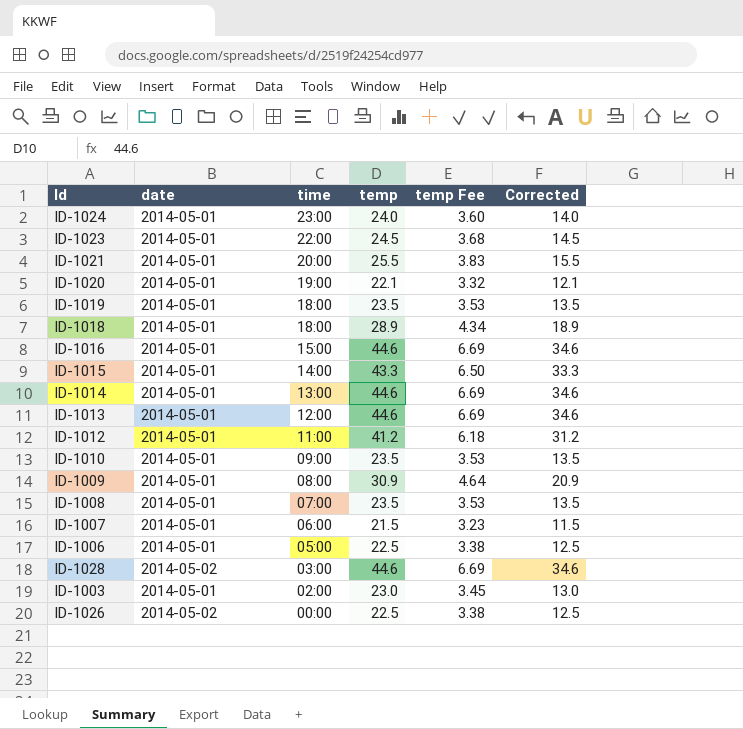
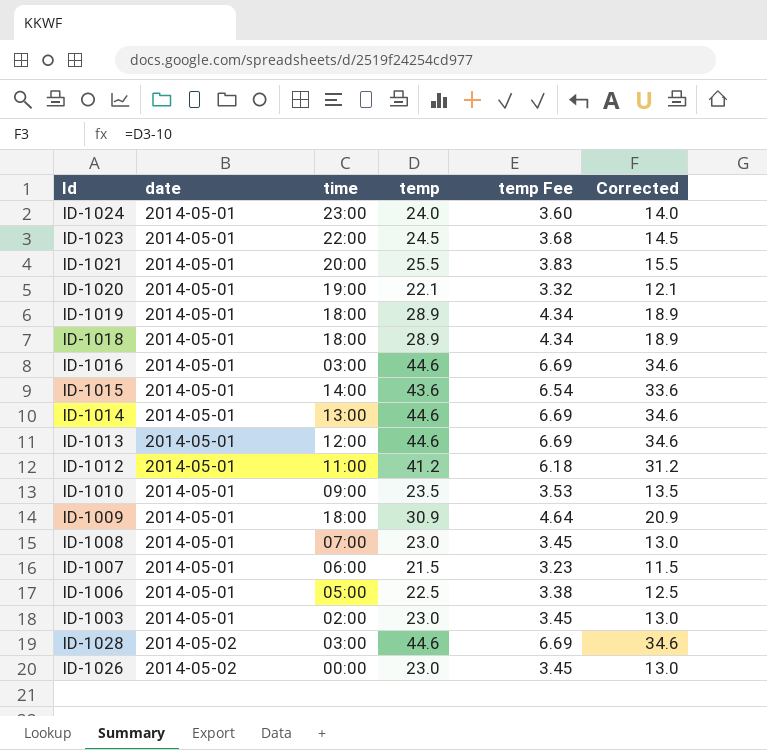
row order: time descending -> date ascending
ID-1019 | temp: 23.5 -> 28.9
ID-1019 | temp Fee: 3.53 -> 4.34
ID-1019 | Corrected: 13.5 -> 18.9
ID-1016 | time: 15:00 -> 03:00
ID-1015 | temp: 43.3 -> 43.6
ID-1015 | temp Fee: 6.50 -> 6.54
ID-1015 | Corrected: 33.3 -> 33.6
ID-1009 | time: 08:00 -> 18:00
ID-1008 | temp: 23.5 -> 23.0
ID-1008 | temp Fee: 3.53 -> 3.45
ID-1008 | Corrected: 13.5 -> 13.0
ID-1026 | temp: 22.5 -> 23.0
ID-1026 | temp Fee: 3.38 -> 3.45
ID-1026 | Corrected: 12.5 -> 13.0

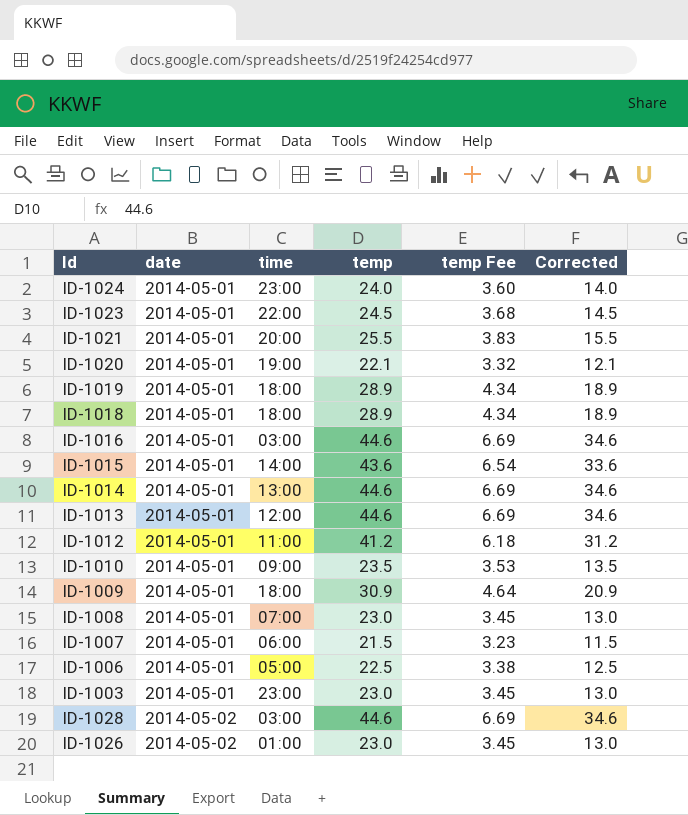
ID-1003 | time: 02:00 -> 23:00
ID-1026 | time: 00:00 -> 01:00

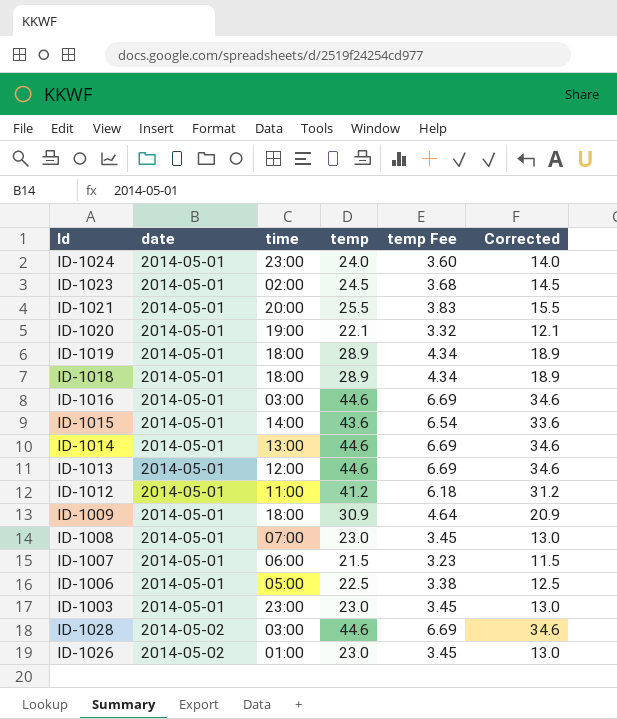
row ID-1010: 2014-05-01 | 09:00 | 23.5 | 3.53 | 13.5 -> none
ID-1023 | time: 22:00 -> 02:00

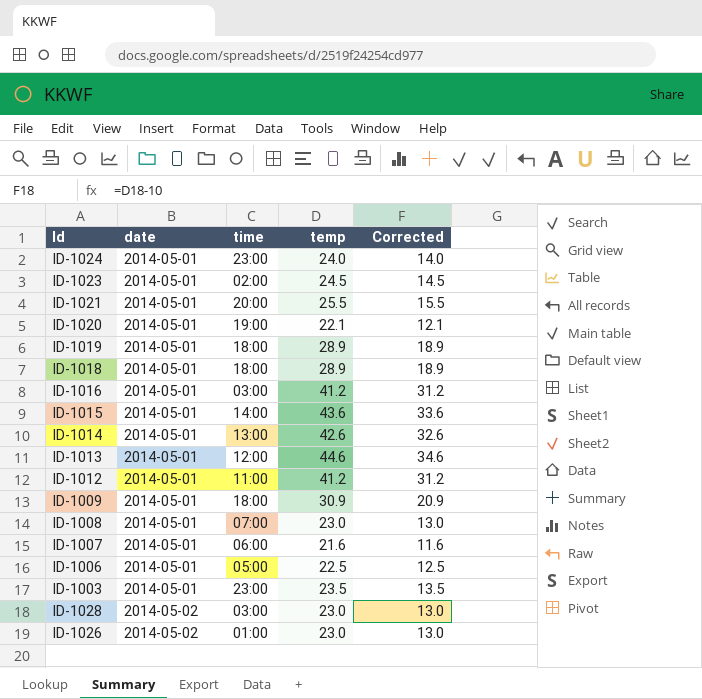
column temp Fee | formula: [temp] * 0.15 -> none
ID-1016 | temp: 44.6 -> 41.2
ID-1016 | Corrected: 34.6 -> 31.2
ID-1014 | temp: 44.6 -> 42.6
ID-1014 | Corrected: 34.6 -> 32.6
ID-1007 | temp: 21.5 -> 21.6
ID-1007 | Corrected: 11.5 -> 11.6
ID-1003 | temp: 23.0 -> 23.5
ID-1003 | Corrected: 13.0 -> 13.5
ID-1028 | temp: 44.6 -> 23.0
ID-1028 | Corrected: 34.6 -> 13.0

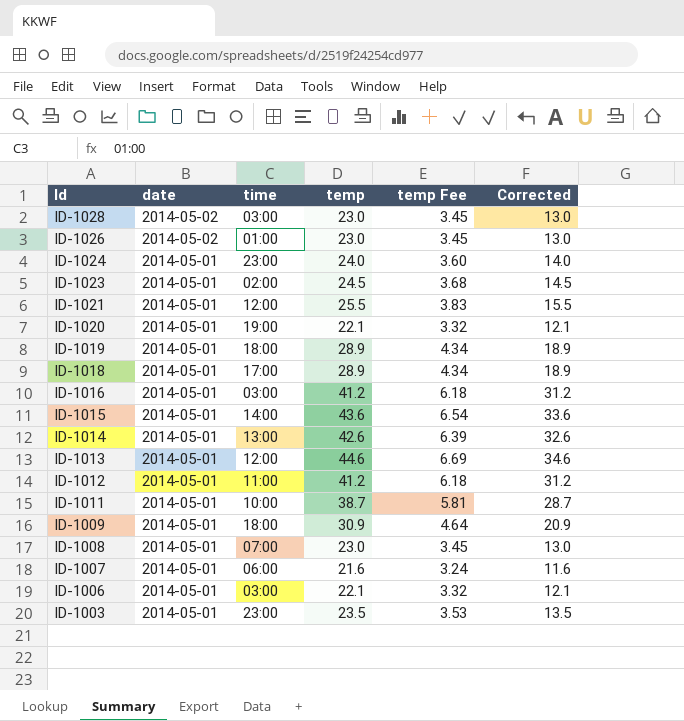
row order: date ascending -> Id descending
column temp Fee | formula: none -> [temp] * 0.15
ID-1021 | time: 20:00 -> 12:00
ID-1018 | time: 18:00 -> 17:00
row ID-1011: none -> 2014-05-01 | 10:00 | 38.7 | 5.81 | 28.7
ID-1006 | time: 05:00 -> 03:00
ID-1006 | temp: 22.5 -> 22.1
ID-1006 | Corrected: 12.5 -> 12.1

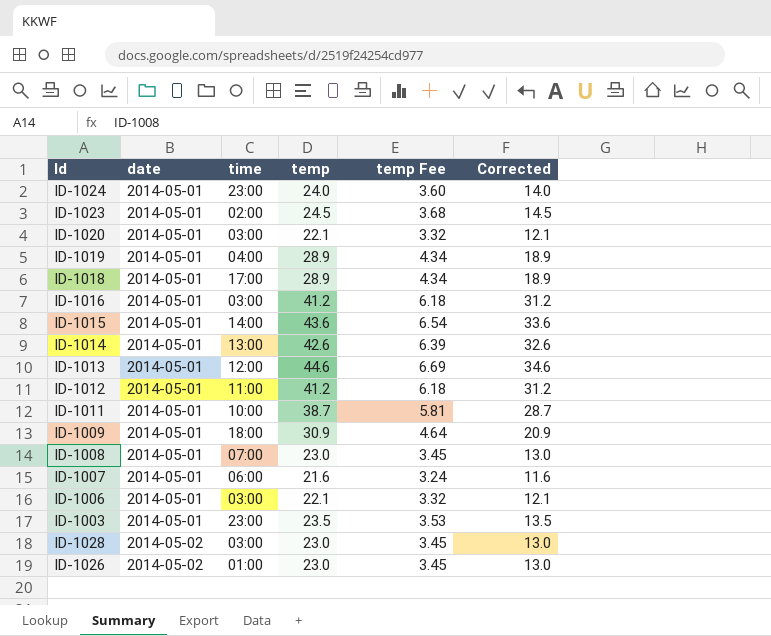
row order: Id descending -> date ascending
row ID-1021: 2014-05-01 | 12:00 | 25.5 | 3.83 | 15.5 -> none
ID-1020 | time: 19:00 -> 03:00
ID-1019 | time: 18:00 -> 04:00

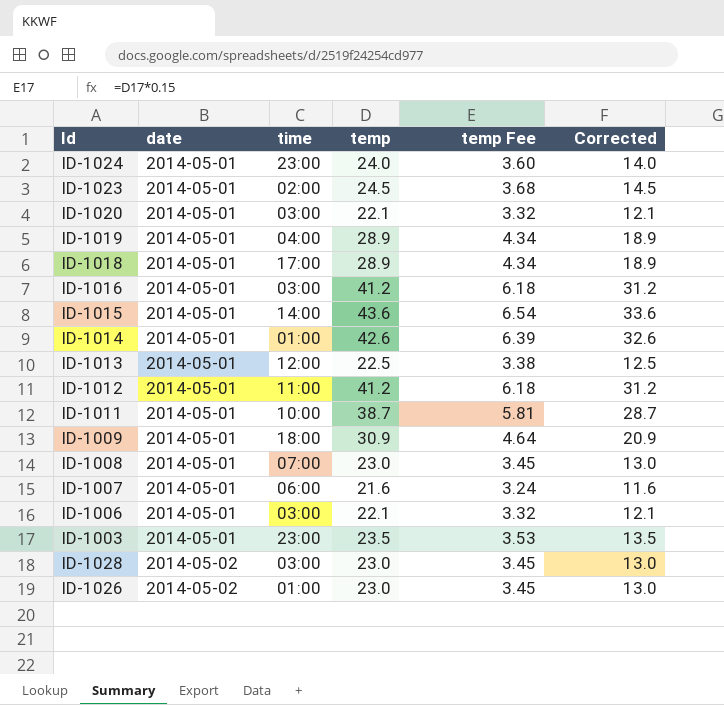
ID-1014 | time: 13:00 -> 01:00
ID-1013 | temp: 44.6 -> 22.5
ID-1013 | temp Fee: 6.69 -> 3.38
ID-1013 | Corrected: 34.6 -> 12.5

